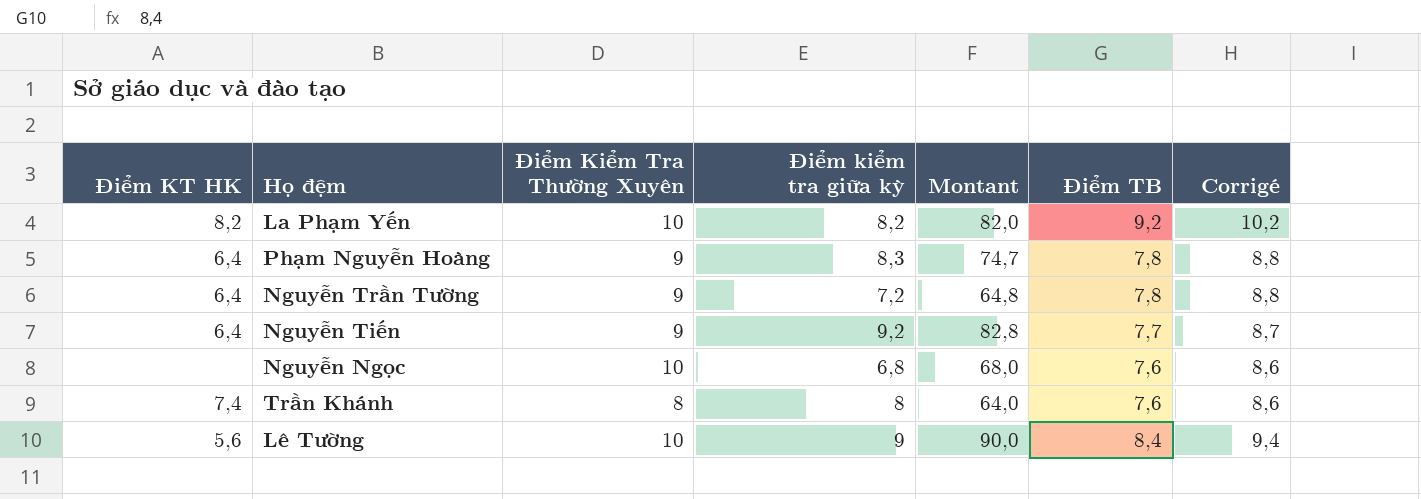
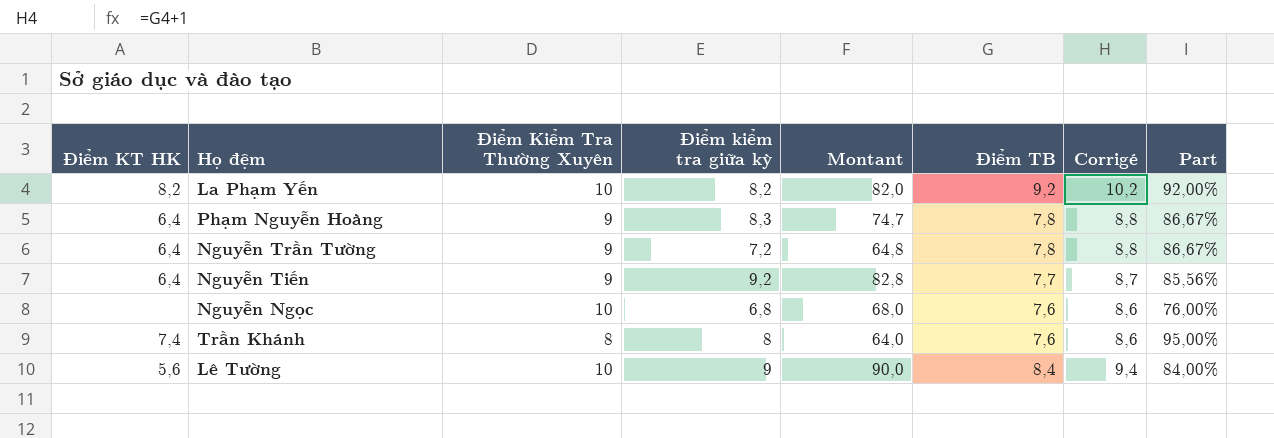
column Part | formula: none -> [Điểm TB] / [Điểm Kiểm Tra Thường Xuyên]

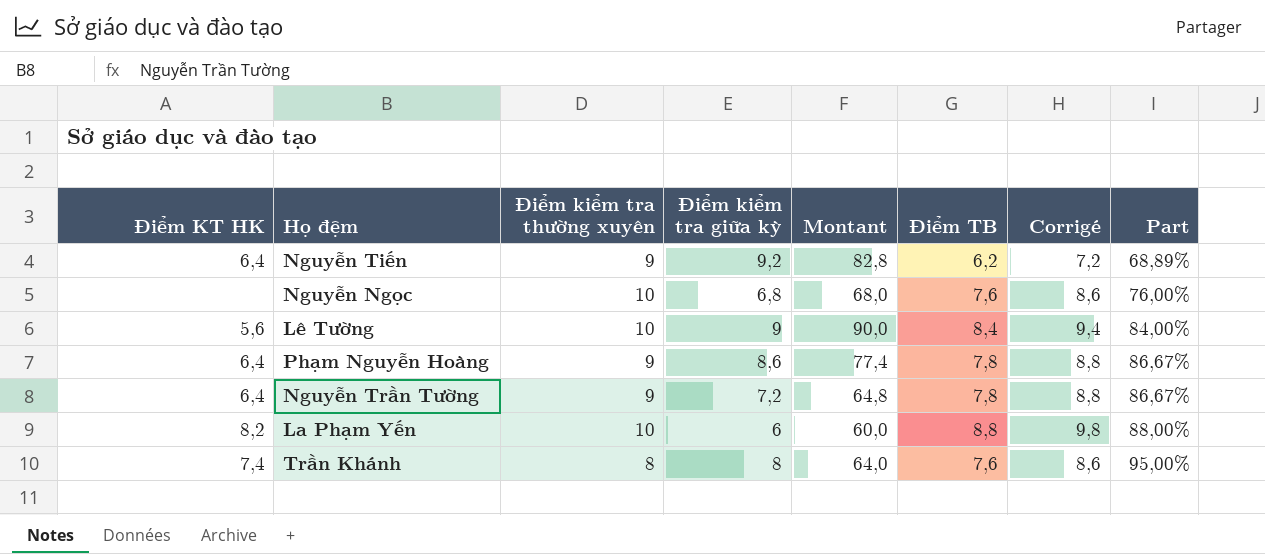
row order: none -> Part ascending
column name: Điểm Kiểm Tra Thường Xuyên -> Điểm kiểm tra thường xuyên
Nguyễn Tiến | Điểm TB: 7,7 -> 6,2
Nguyễn Tiến | Corrigé: 8,7 -> 7,2
Nguyễn Tiến | Part: 85,56% -> 68,89%
Phạm Nguyễn Hoàng | Điểm kiểm tra giữa kỳ: 8,3 -> 8,6
Phạm Nguyễn Hoàng | Montant: 74,7 -> 77,4
La Phạm Yến | Điểm kiểm tra giữa kỳ: 8,2 -> 6
La Phạm Yến | Montant: 82,0 -> 60,0
La Phạm Yến | Điểm TB: 9,2 -> 8,8
La Phạm Yến | Corrigé: 10,2 -> 9,8
La Phạm Yến | Part: 92,00% -> 88,00%

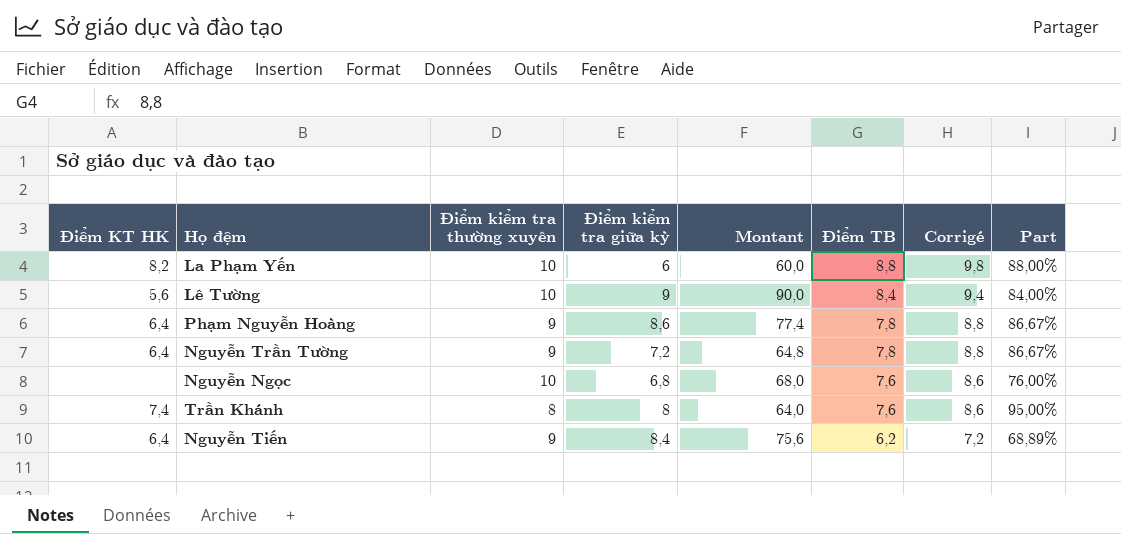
row order: Part ascending -> Điểm TB descending
Nguyễn Tiến | Điểm kiểm tra giữa kỳ: 9,2 -> 8,4
Nguyễn Tiến | Montant: 82,8 -> 75,6

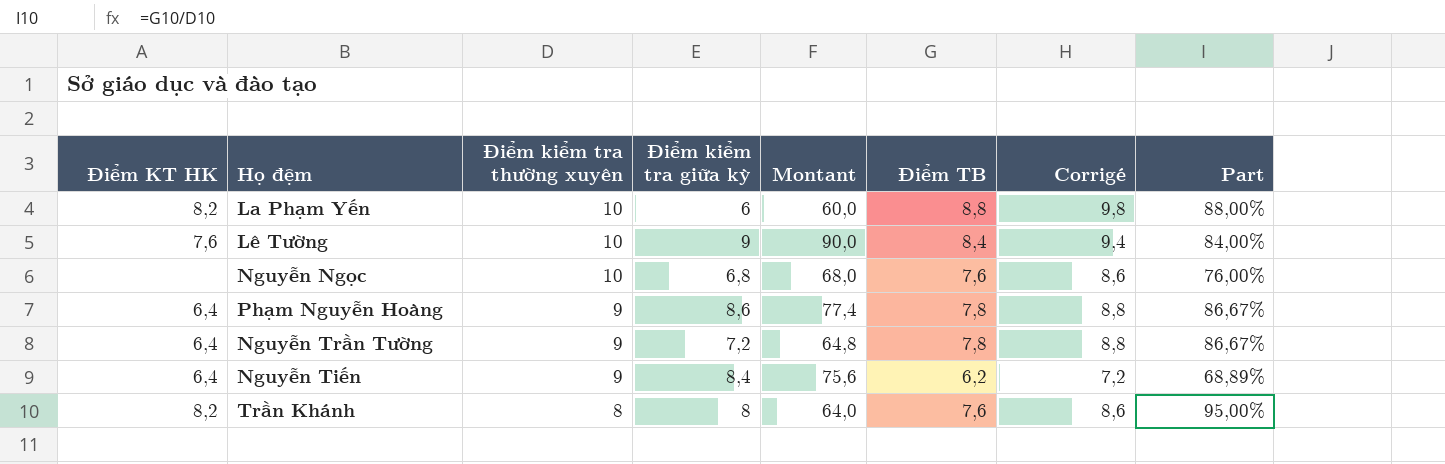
row order: Điểm TB descending -> Điểm kiểm tra thường xuyên descending
Lê Tường | Điểm KT HK: 5,6 -> 7,6
Trần Khánh | Điểm KT HK: 7,4 -> 8,2

